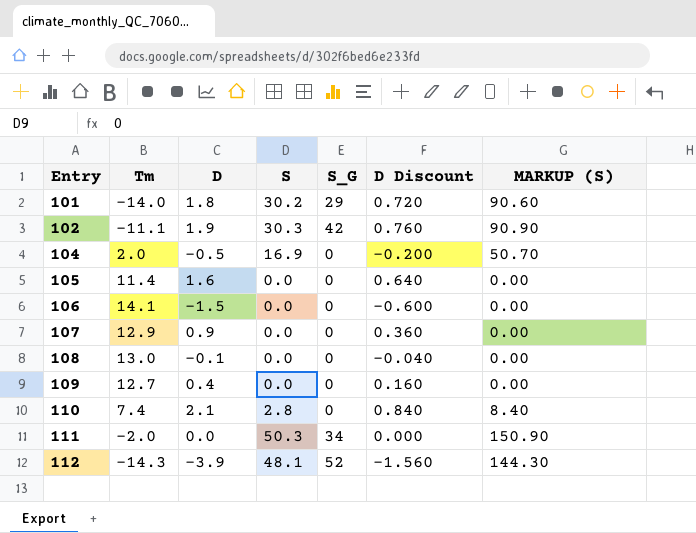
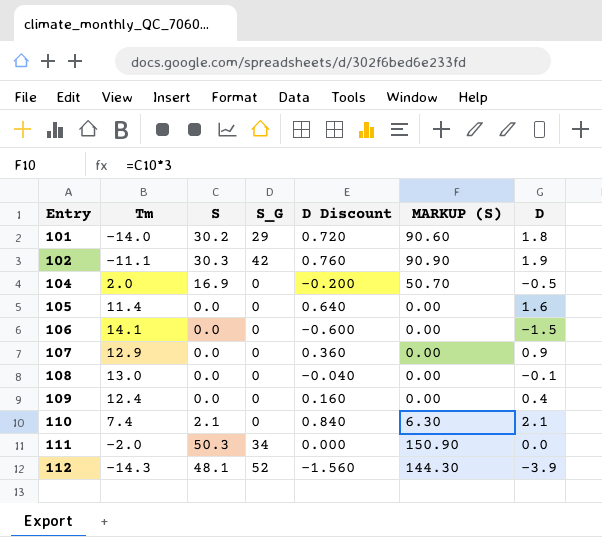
column D | position: 3 -> 7
109 | Tm: 12.7 -> 12.4
110 | S: 2.8 -> 2.1
110 | MARKUP (S): 8.40 -> 6.30

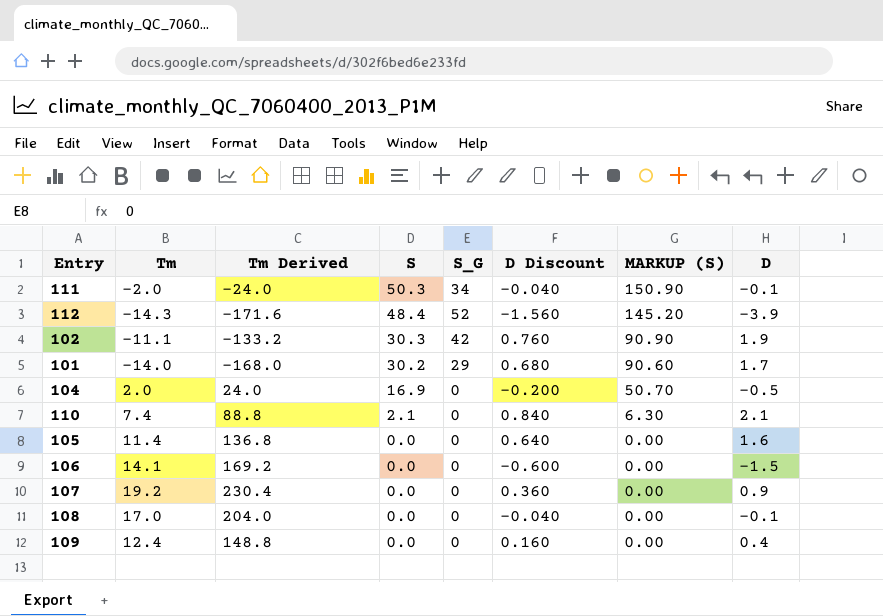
row order: Entry ascending -> S descending
column Tm Derived | formula: none -> [Tm] * 12
111 | D Discount: 0.000 -> -0.040
111 | D: 0.0 -> -0.1
112 | S: 48.1 -> 48.4
112 | MARKUP (S): 144.30 -> 145.20
101 | D Discount: 0.720 -> 0.680
101 | D: 1.8 -> 1.7
107 | Tm: 12.9 -> 19.2
108 | Tm: 13.0 -> 17.0

